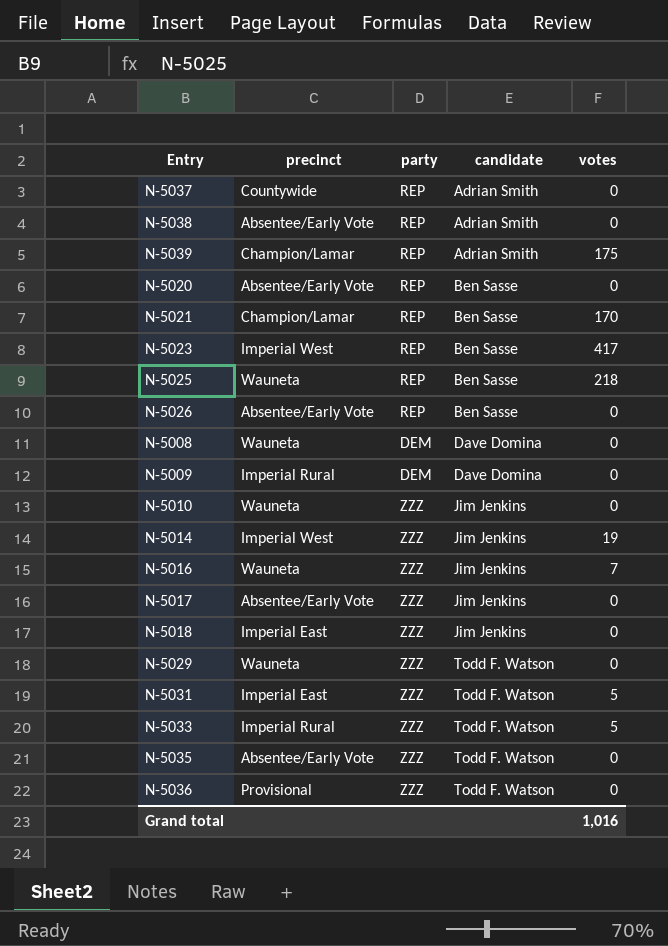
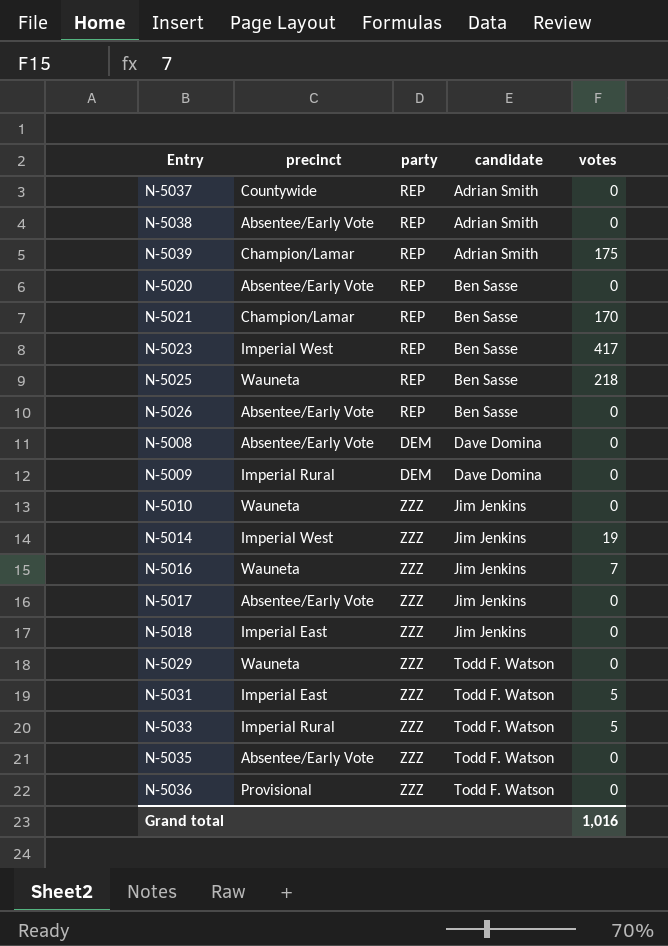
N-5008 | precinct: Wauneta -> Absentee/Early Vote

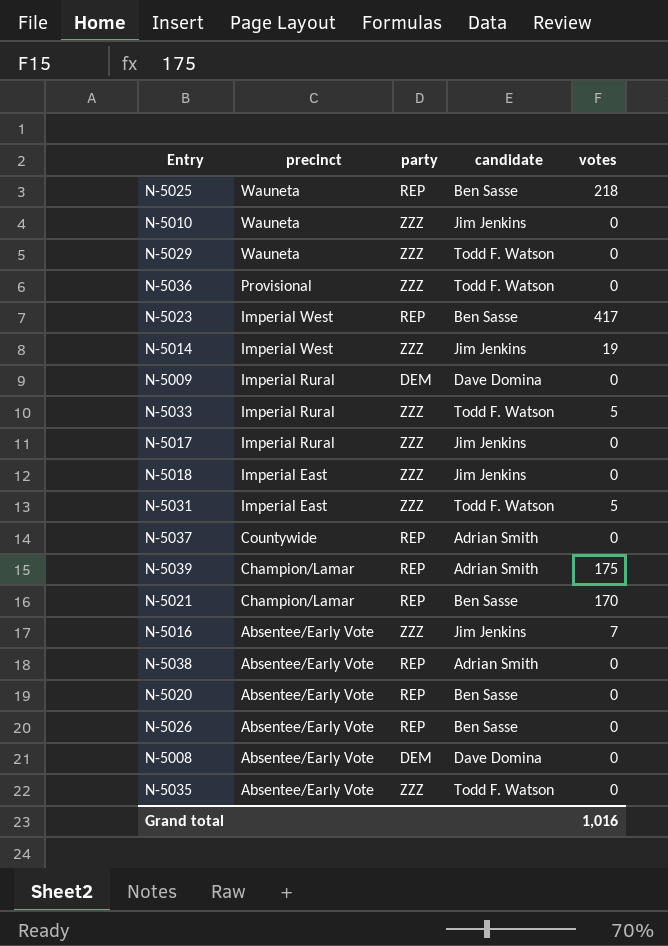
row order: candidate ascending -> precinct descending
N-5017 | precinct: Absentee/Early Vote -> Imperial Rural
N-5016 | precinct: Wauneta -> Absentee/Early Vote

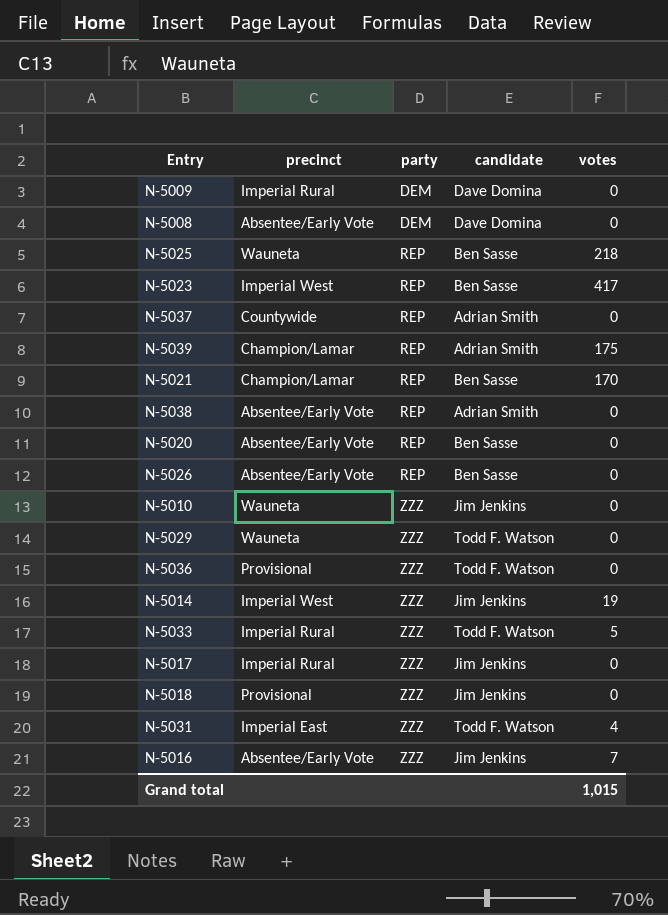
row order: precinct descending -> party ascending
row N-5035: Absentee/Early Vote | ZZZ | Todd F. Watson | 0 -> none
N-5018 | precinct: Imperial East -> Provisional
N-5031 | votes: 5 -> 4
Grand total | votes: 1,016 -> 1,015

